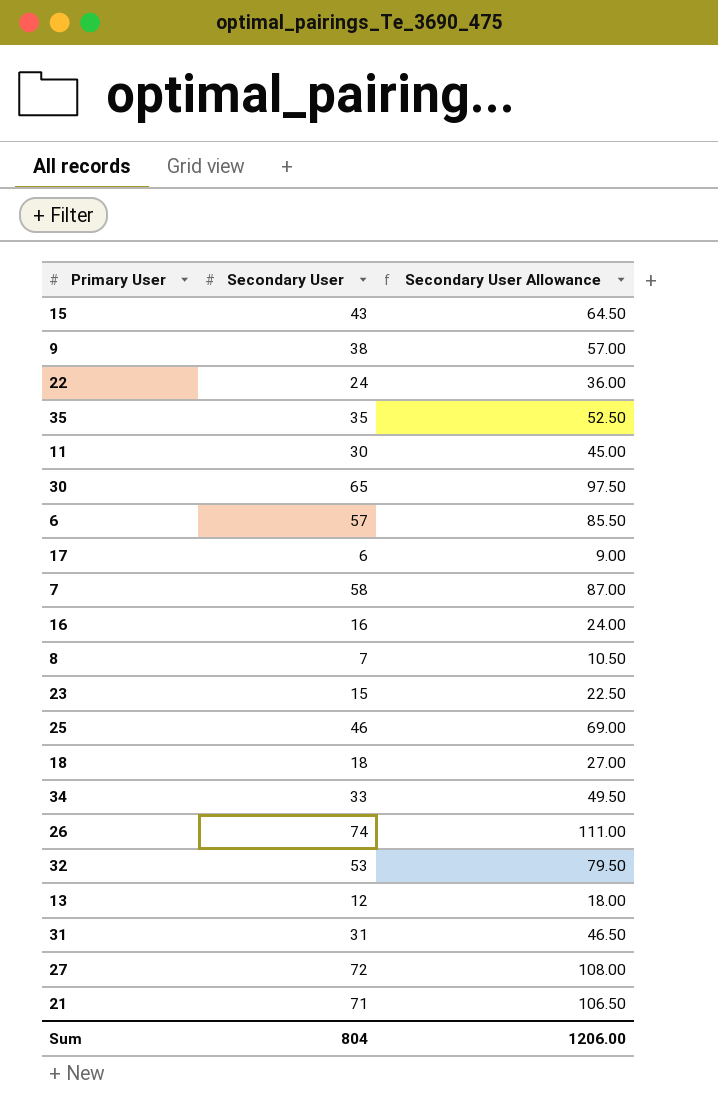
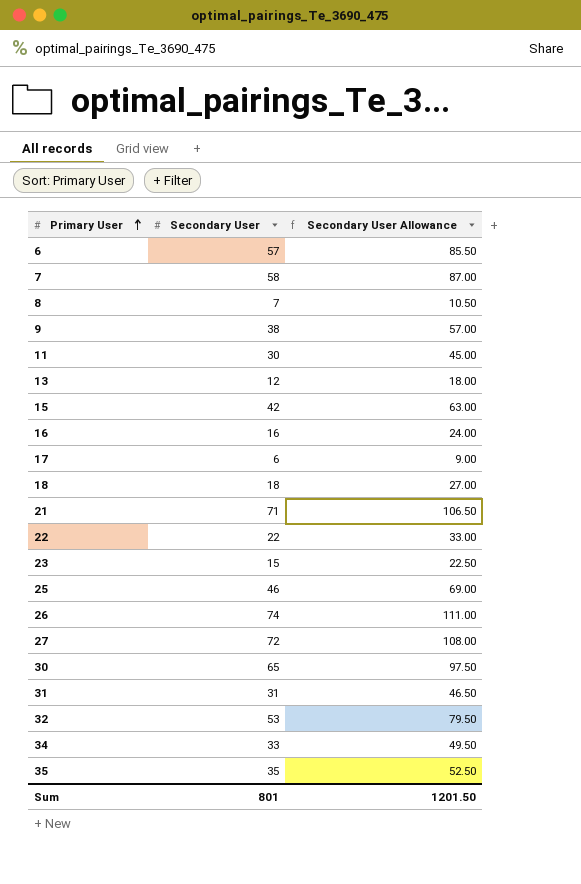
row order: none -> Primary User ascending
15 | Secondary User: 43 -> 42
15 | Secondary User Allowance: 64.50 -> 63.00
22 | Secondary User: 24 -> 22
22 | Secondary User Allowance: 36.00 -> 33.00
Sum | Secondary User: 804 -> 801
Sum | Secondary User Allowance: 1206.00 -> 1201.50

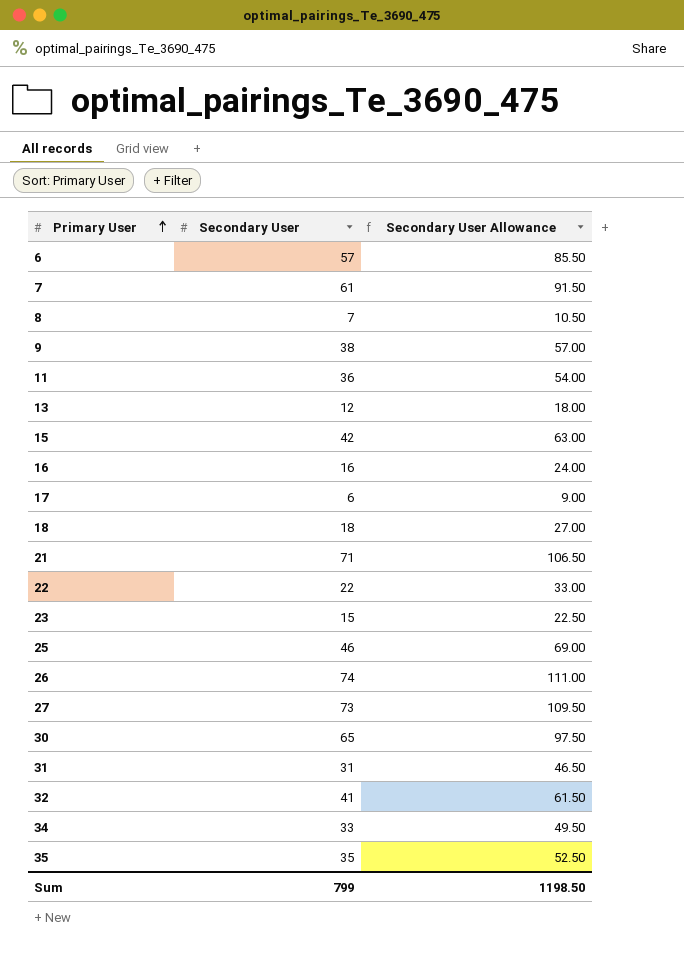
7 | Secondary User: 58 -> 61
7 | Secondary User Allowance: 87.00 -> 91.50
11 | Secondary User: 30 -> 36
11 | Secondary User Allowance: 45.00 -> 54.00
27 | Secondary User: 72 -> 73
27 | Secondary User Allowance: 108.00 -> 109.50
32 | Secondary User: 53 -> 41
32 | Secondary User Allowance: 79.50 -> 61.50
Sum | Secondary User: 801 -> 799
Sum | Secondary User Allowance: 1201.50 -> 1198.50

